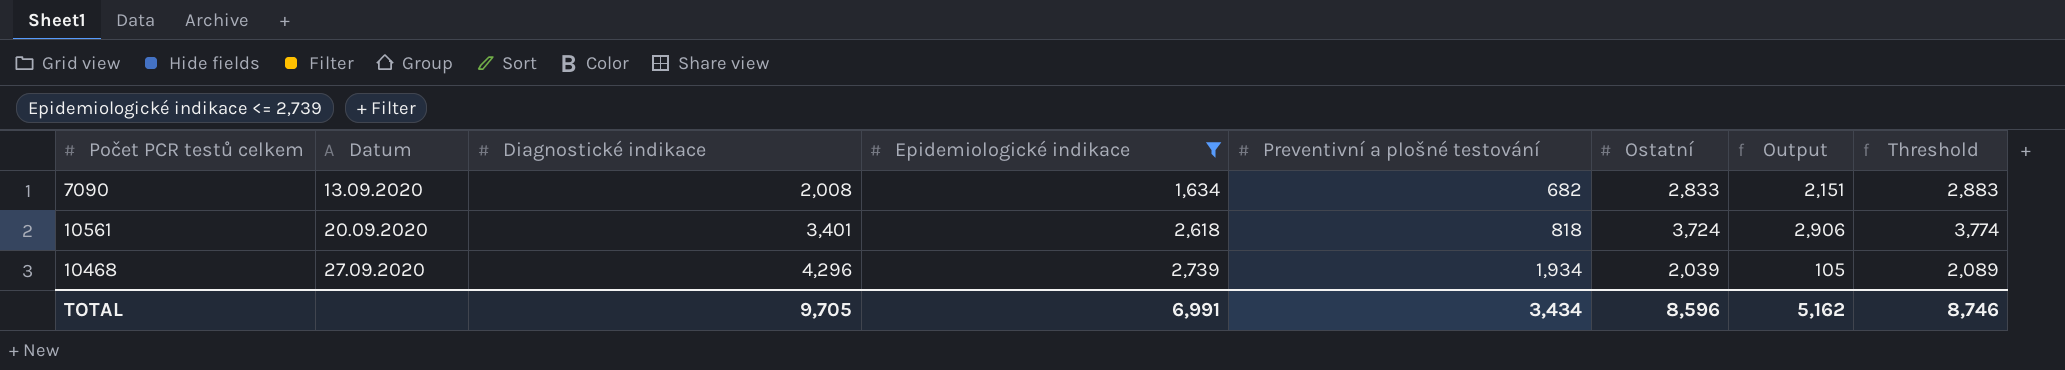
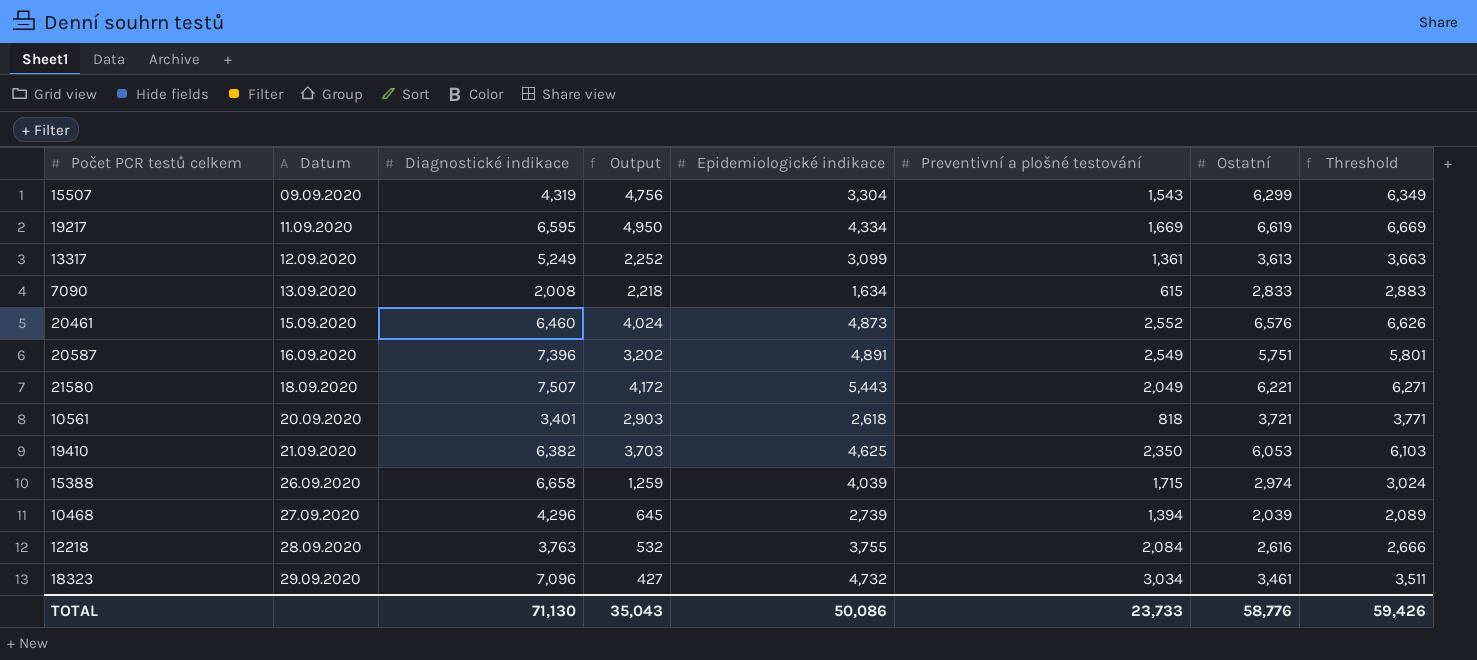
filter: Epidemiologické indikace <= 2,739 -> none
column Output | position: 7 -> 4
7090 | Output: 2,151 -> 2,218
7090 | Preventivní a plošné testování: 682 -> 615
10561 | Output: 2,906 -> 2,903
10561 | Ostatní: 3,724 -> 3,721
10561 | Threshold: 3,774 -> 3,771
10468 | Output: 105 -> 645
10468 | Preventivní a plošné testování: 1,934 -> 1,394
TOTAL | Diagnostické indikace: 9,705 -> 71,130
TOTAL | Output: 5,162 -> 35,043
TOTAL | Epidemiologické indikace: 6,991 -> 50,086
TOTAL | Preventivní a plošné testování: 3,434 -> 23,733
TOTAL | Ostatní: 8,596 -> 58,776
TOTAL | Threshold: 8,746 -> 59,426

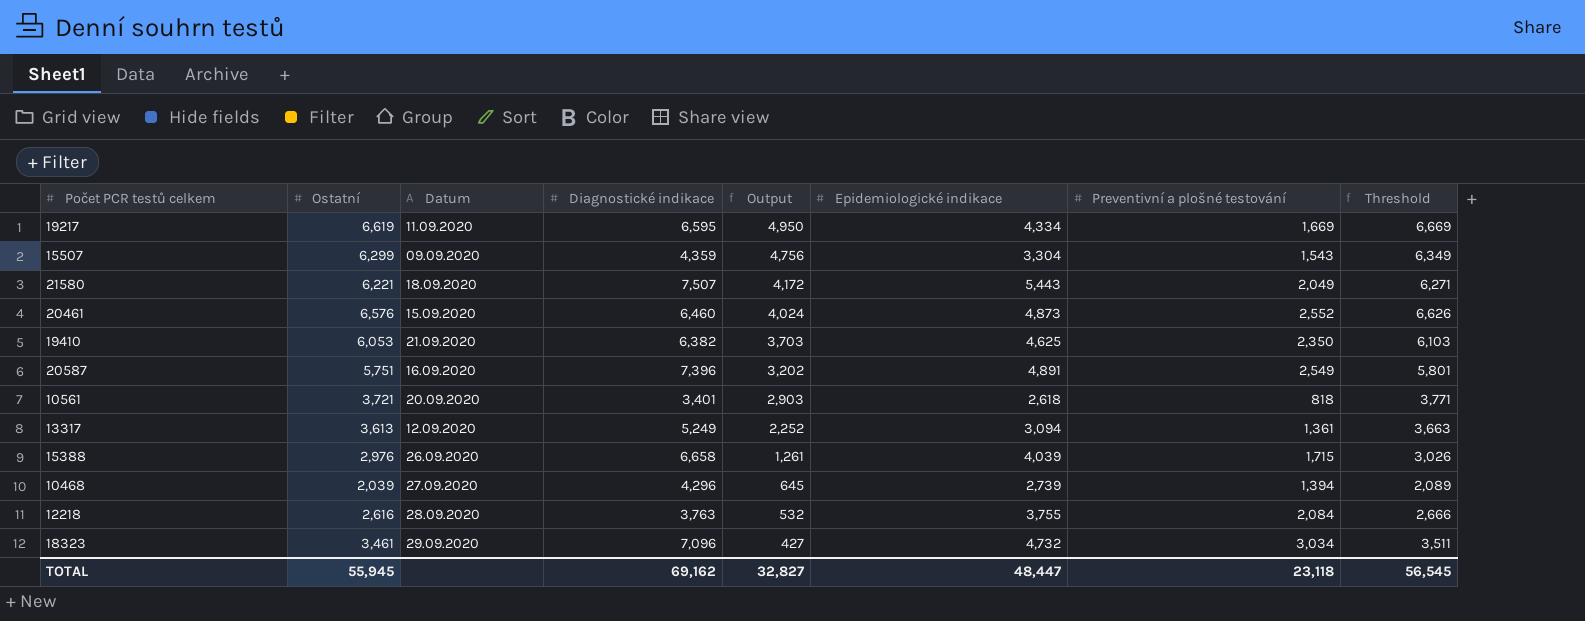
row order: Datum ascending -> Output descending
column Ostatní | position: 7 -> 2
row 7090: 13.09.2020 | 2,008 | 2,218 | 1,634 | 615 | 2,833 | 2,883 -> none
15507 | Diagnostické indikace: 4,319 -> 4,359
13317 | Epidemiologické indikace: 3,099 -> 3,094
15388 | Ostatní: 2,974 -> 2,976
15388 | Output: 1,259 -> 1,261
15388 | Threshold: 3,024 -> 3,026
TOTAL | Ostatní: 58,776 -> 55,945
TOTAL | Diagnostické indikace: 71,130 -> 69,162
TOTAL | Output: 35,043 -> 32,827
TOTAL | Epidemiologické indikace: 50,086 -> 48,447
TOTAL | Preventivní a plošné testování: 23,733 -> 23,118
TOTAL | Threshold: 59,426 -> 56,545

